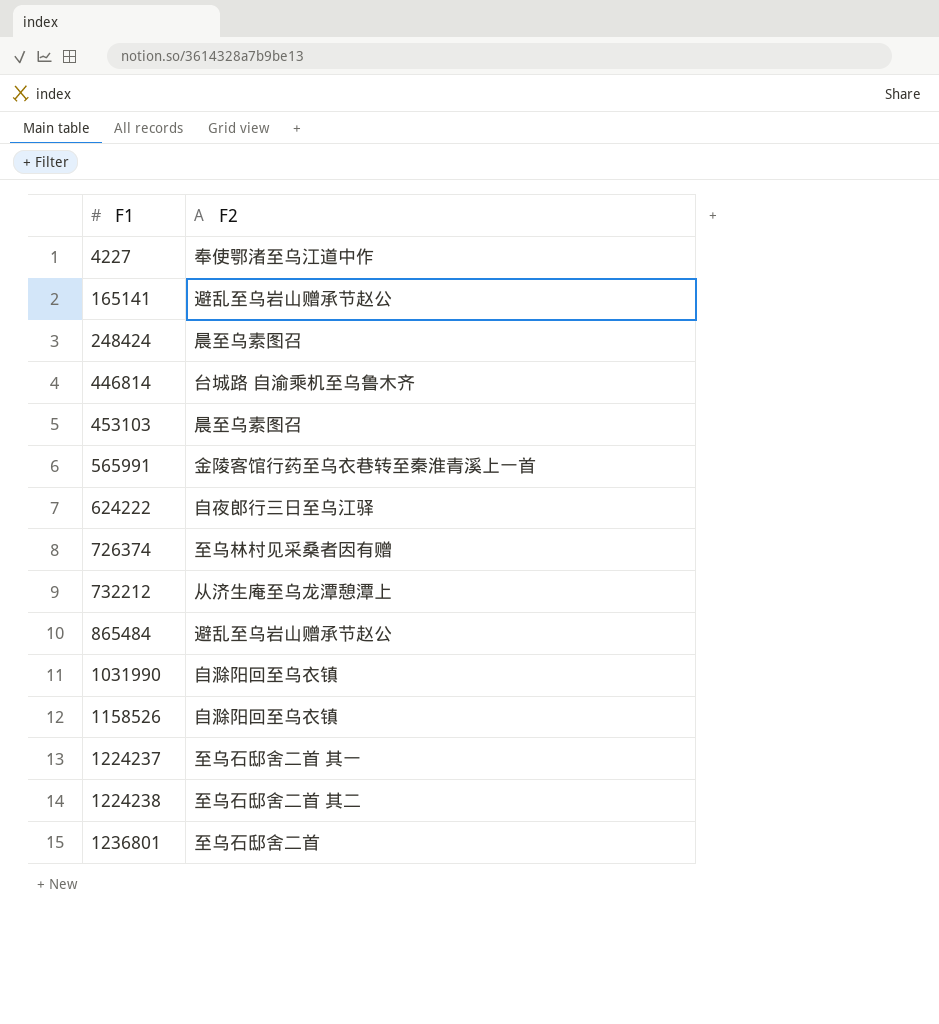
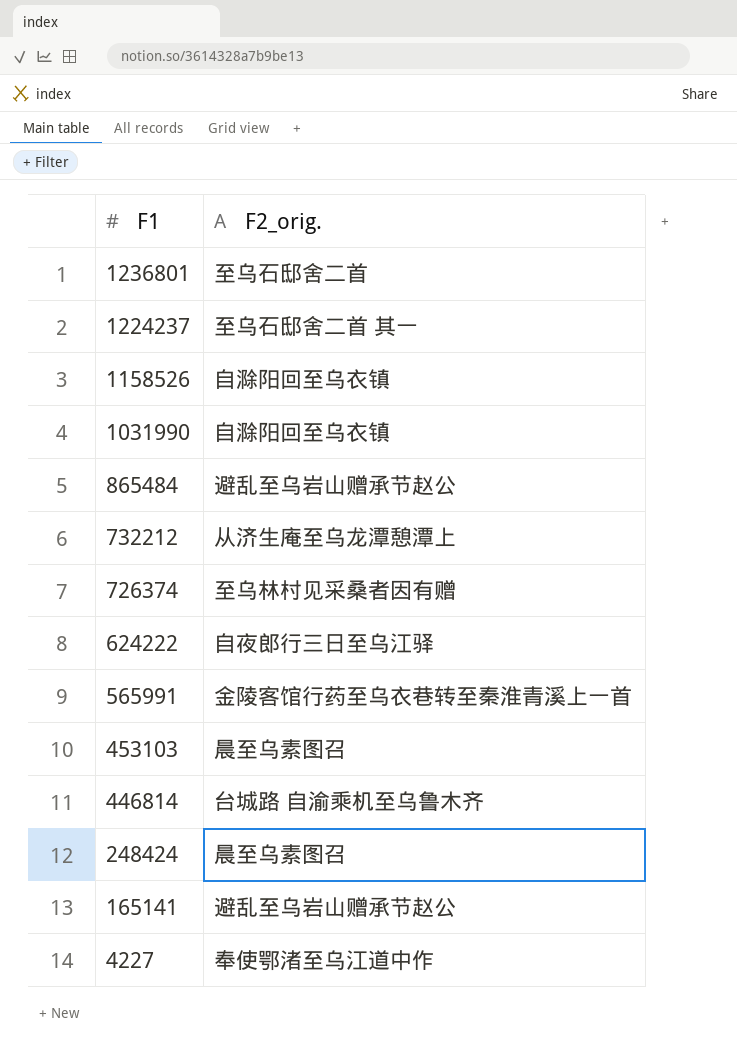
row order: F1 ascending -> F1 descending
column name: F2 -> F2_orig.
row 1224238: 至乌石邸舍二首 其二 -> none

